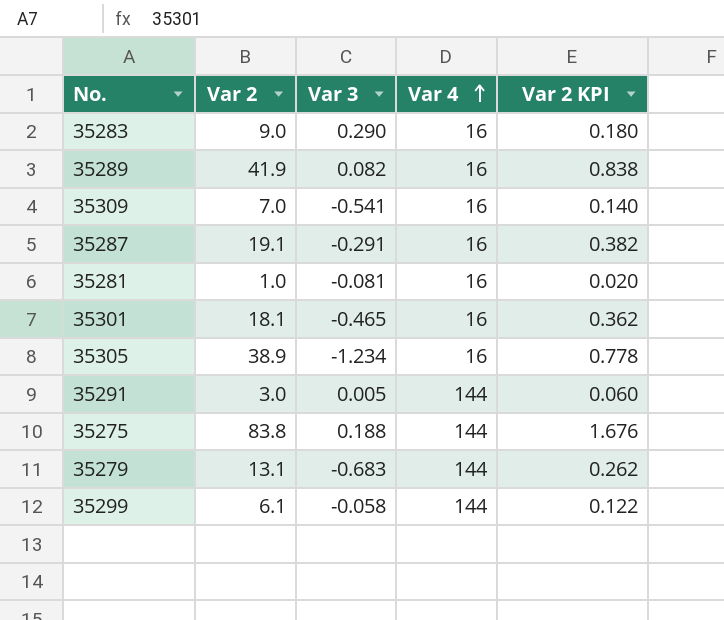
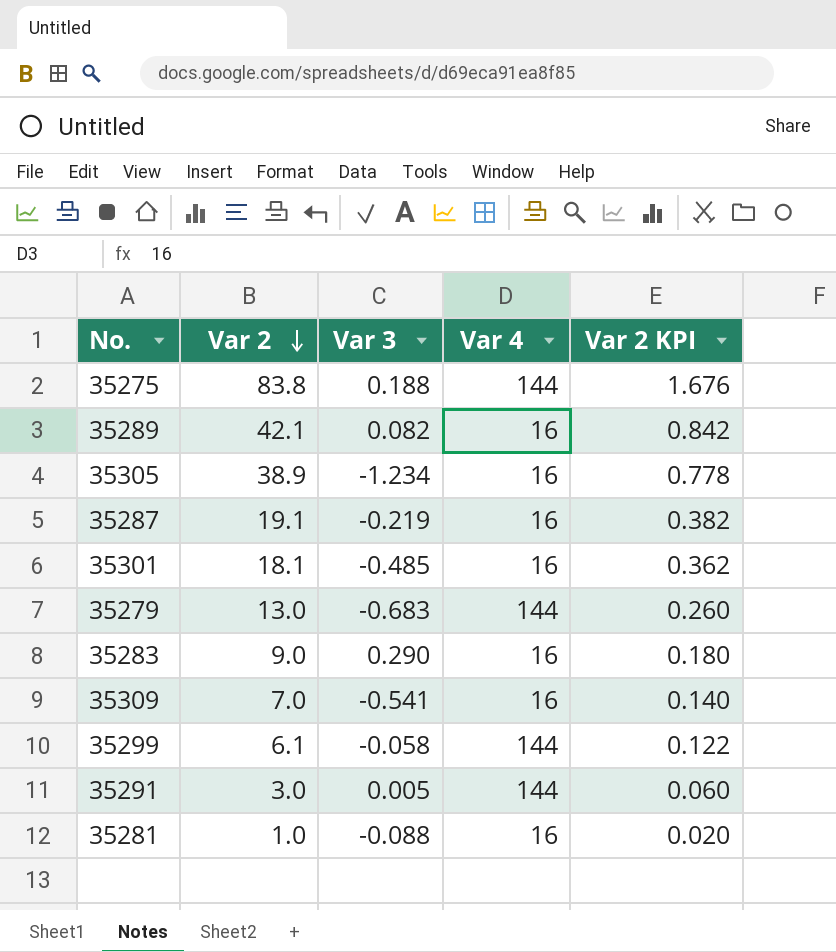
row order: Var 4 ascending -> Var 2 descending
35289 | Var 2: 41.9 -> 42.1
35289 | Var 2 KPI: 0.838 -> 0.842
35287 | Var 3: -0.291 -> -0.219
35301 | Var 3: -0.465 -> -0.485
35279 | Var 2: 13.1 -> 13.0
35279 | Var 2 KPI: 0.262 -> 0.260
35281 | Var 3: -0.081 -> -0.088

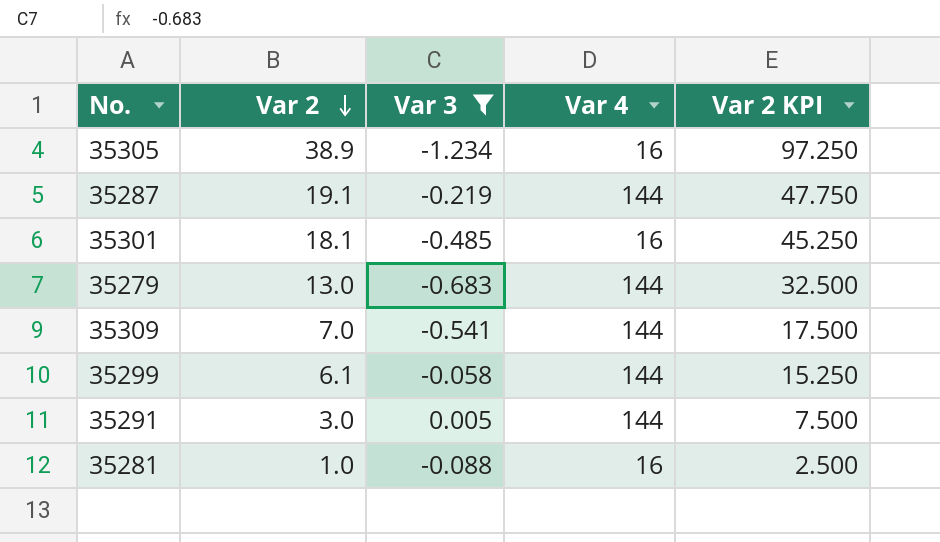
filter: none -> Var 3 <= 0.005
column Var 2 KPI | formula: [Var 2] * 0.02 -> [Var 2] * 2.5
35287 | Var 4: 16 -> 144
35309 | Var 4: 16 -> 144

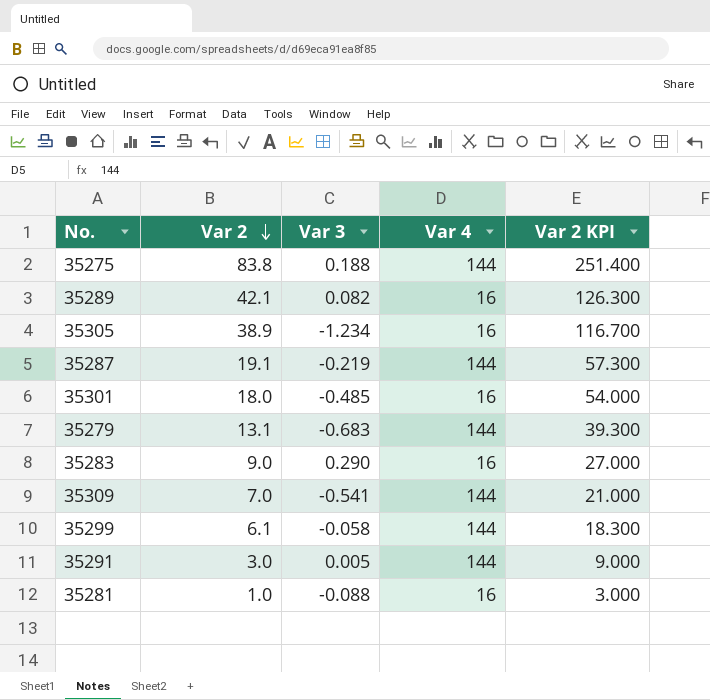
filter: Var 3 <= 0.005 -> none
column Var 2 KPI | formula: [Var 2] * 2.5 -> [Var 2] * 3
35301 | Var 2: 18.1 -> 18.0
35279 | Var 2: 13.0 -> 13.1

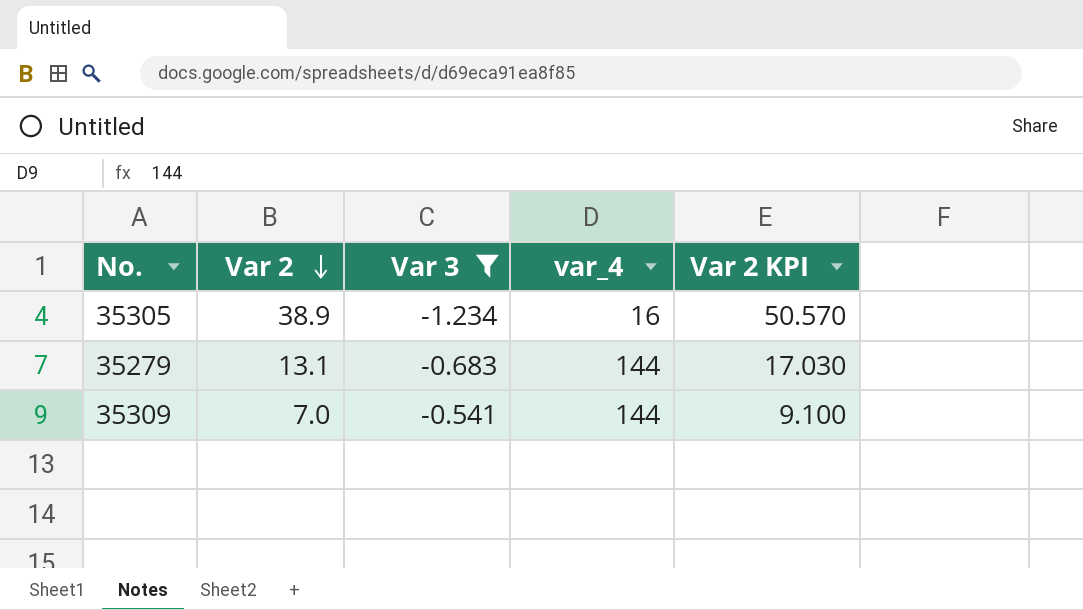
filter: none -> Var 3 <= -0.541
column name: Var 4 -> var_4
column Var 2 KPI | formula: [Var 2] * 3 -> [Var 2] * 1.3

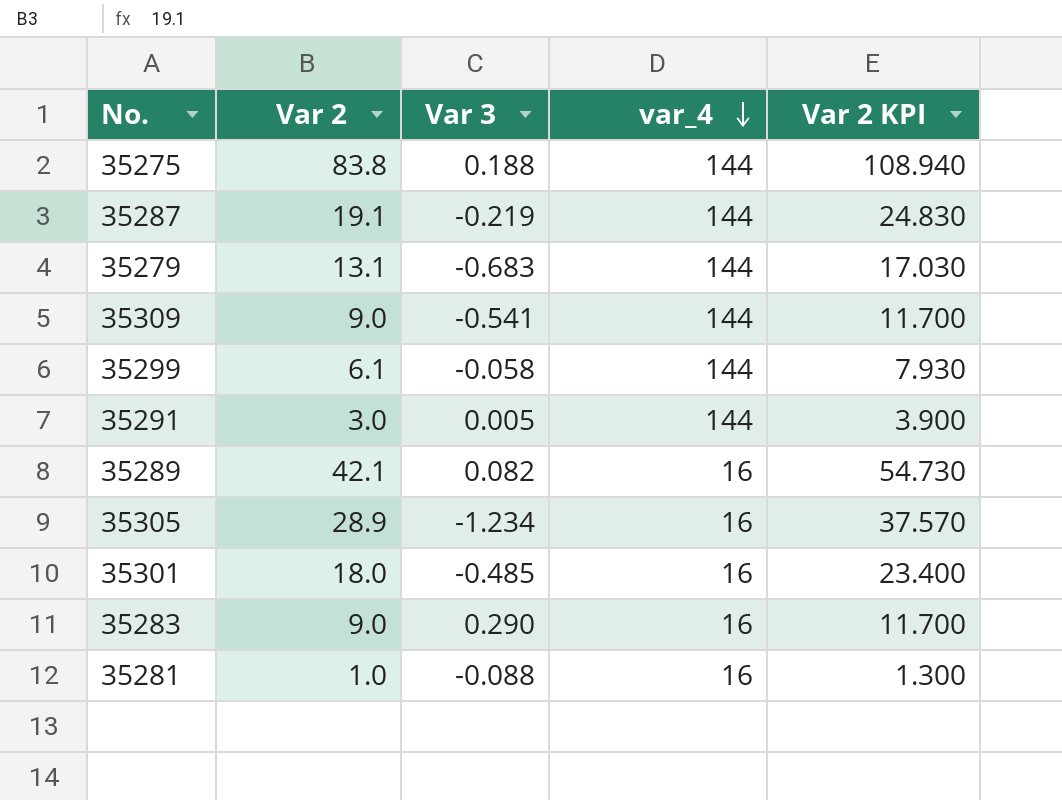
filter: Var 3 <= -0.541 -> none
row order: Var 2 descending -> var_4 descending
35309 | Var 2: 7.0 -> 9.0
35309 | Var 2 KPI: 9.100 -> 11.700
35305 | Var 2: 38.9 -> 28.9
35305 | Var 2 KPI: 50.570 -> 37.570

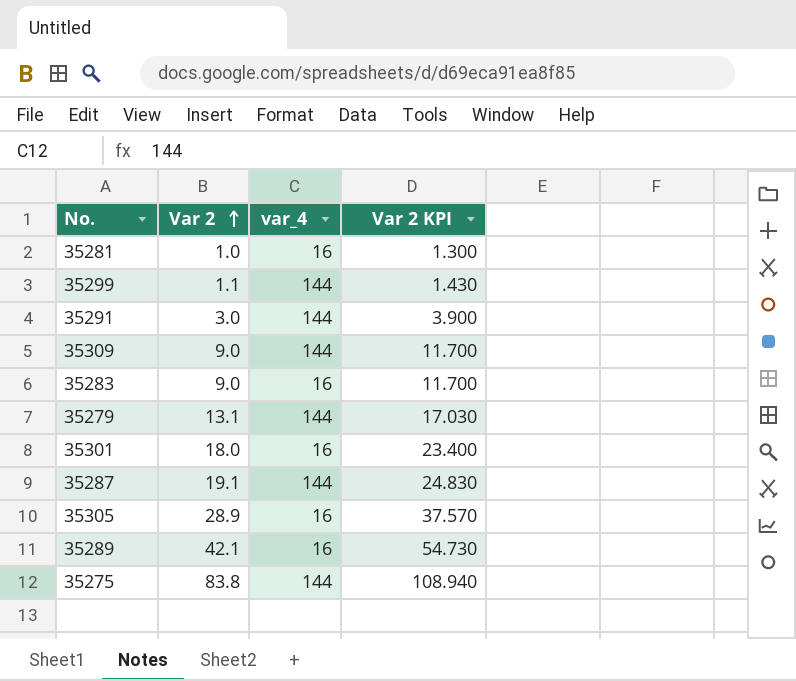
row order: var_4 descending -> Var 2 ascending
column Var 3 | position: 3 -> none
35299 | Var 2: 6.1 -> 1.1
35299 | Var 2 KPI: 7.930 -> 1.430

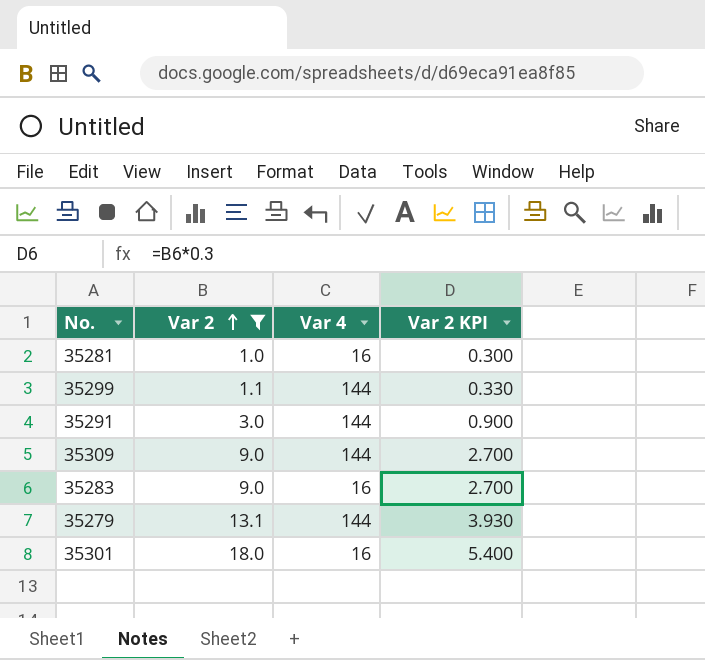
filter: none -> Var 2 <= 18.0
column name: var_4 -> Var 4
column Var 2 KPI | formula: [Var 2] * 1.3 -> [Var 2] * 0.3

